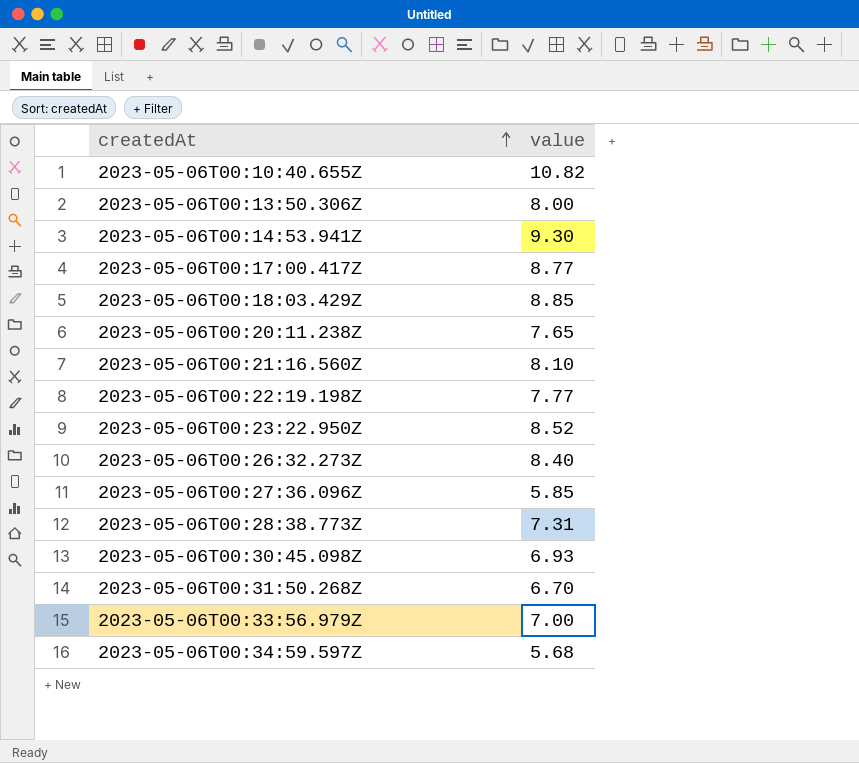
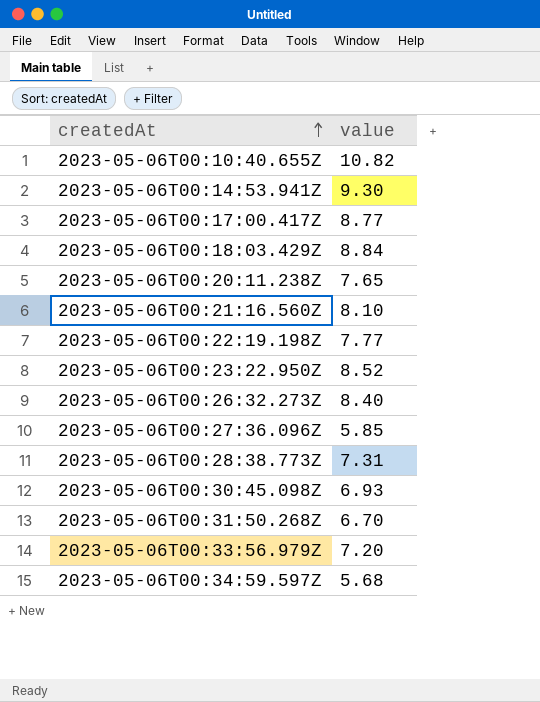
row 2023-05-06T00:13:50.306Z: 8.00 -> none
2023-05-06T00:18:03.429Z | value: 8.85 -> 8.84
2023-05-06T00:33:56.979Z | value: 7.00 -> 7.20

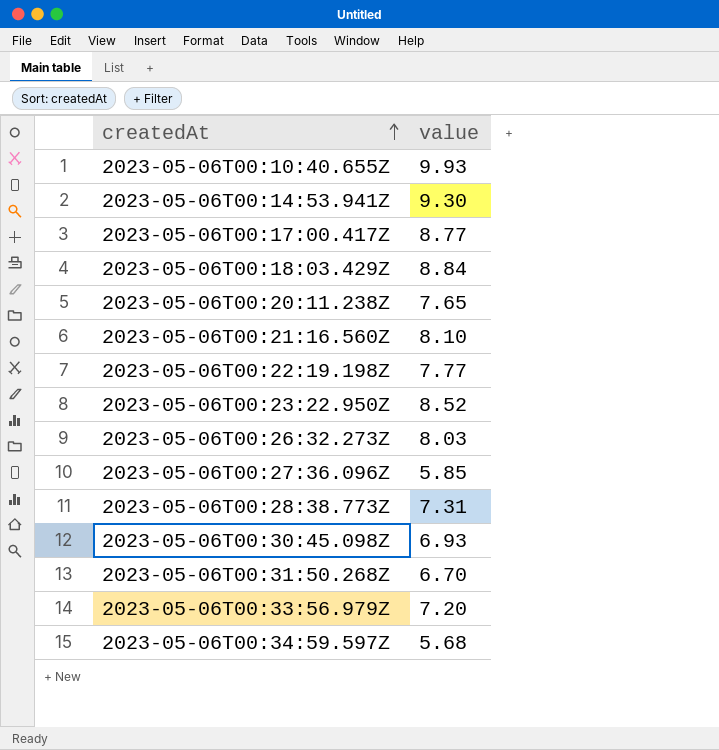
2023-05-06T00:10:40.655Z | value: 10.82 -> 9.93
2023-05-06T00:26:32.273Z | value: 8.40 -> 8.03

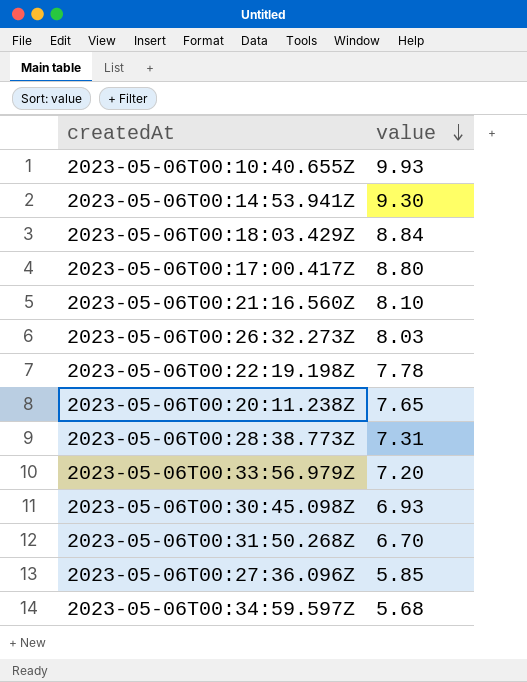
row order: createdAt ascending -> value descending
row 2023-05-06T00:23:22.950Z: 8.52 -> none
2023-05-06T00:17:00.417Z | value: 8.77 -> 8.80
2023-05-06T00:22:19.198Z | value: 7.77 -> 7.78

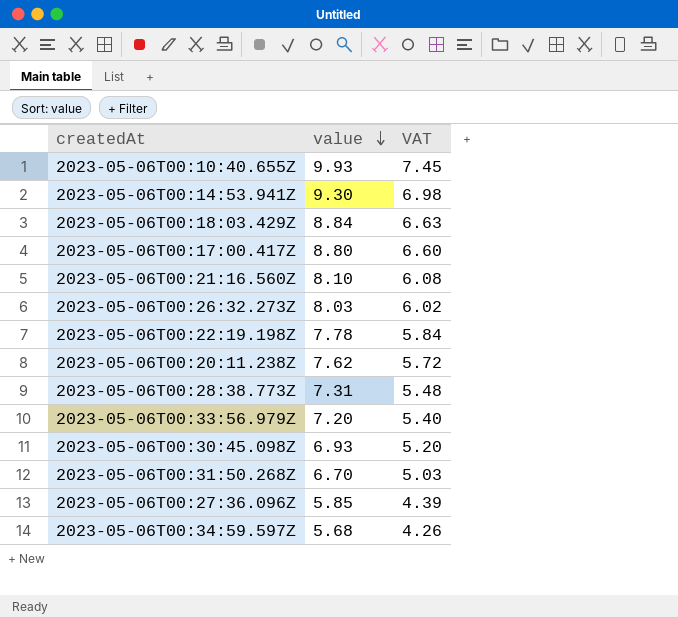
column VAT | formula: none -> [value] * 0.75
2023-05-06T00:20:11.238Z | value: 7.65 -> 7.62

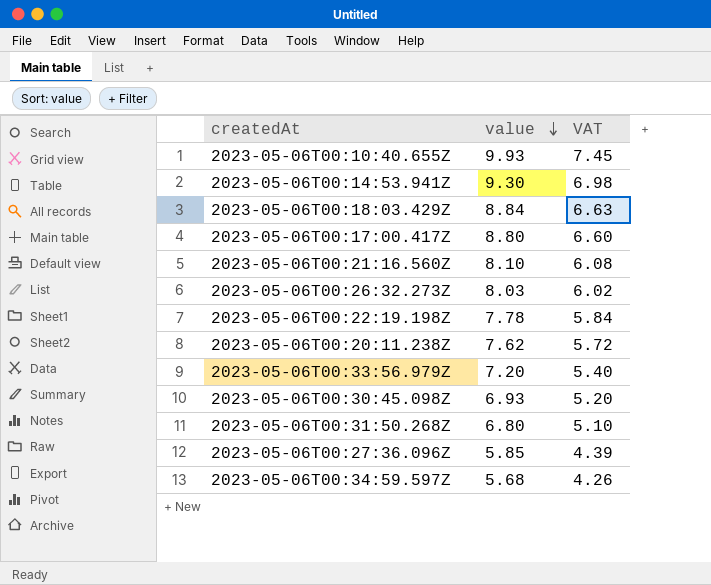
row 2023-05-06T00:28:38.773Z: 7.31 | 5.48 -> none
2023-05-06T00:31:50.268Z | value: 6.70 -> 6.80
2023-05-06T00:31:50.268Z | VAT: 5.03 -> 5.10

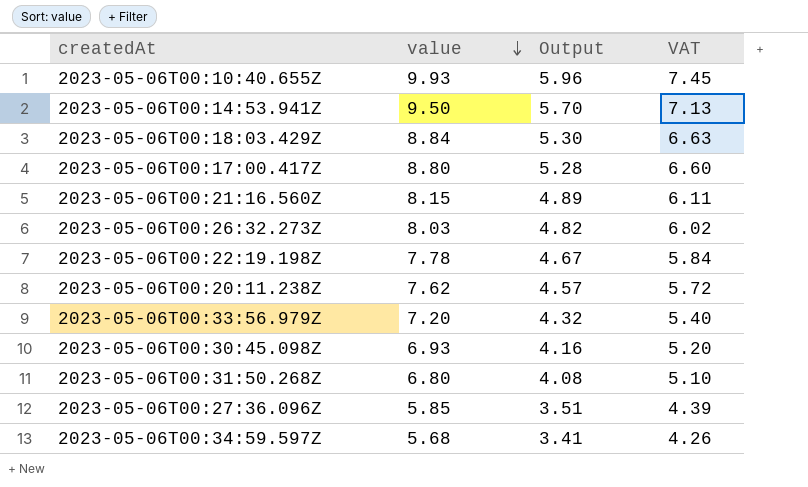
column Output | formula: none -> [value] * 0.6
2023-05-06T00:14:53.941Z | value: 9.30 -> 9.50
2023-05-06T00:14:53.941Z | VAT: 6.98 -> 7.13
2023-05-06T00:21:16.560Z | value: 8.10 -> 8.15
2023-05-06T00:21:16.560Z | VAT: 6.08 -> 6.11

